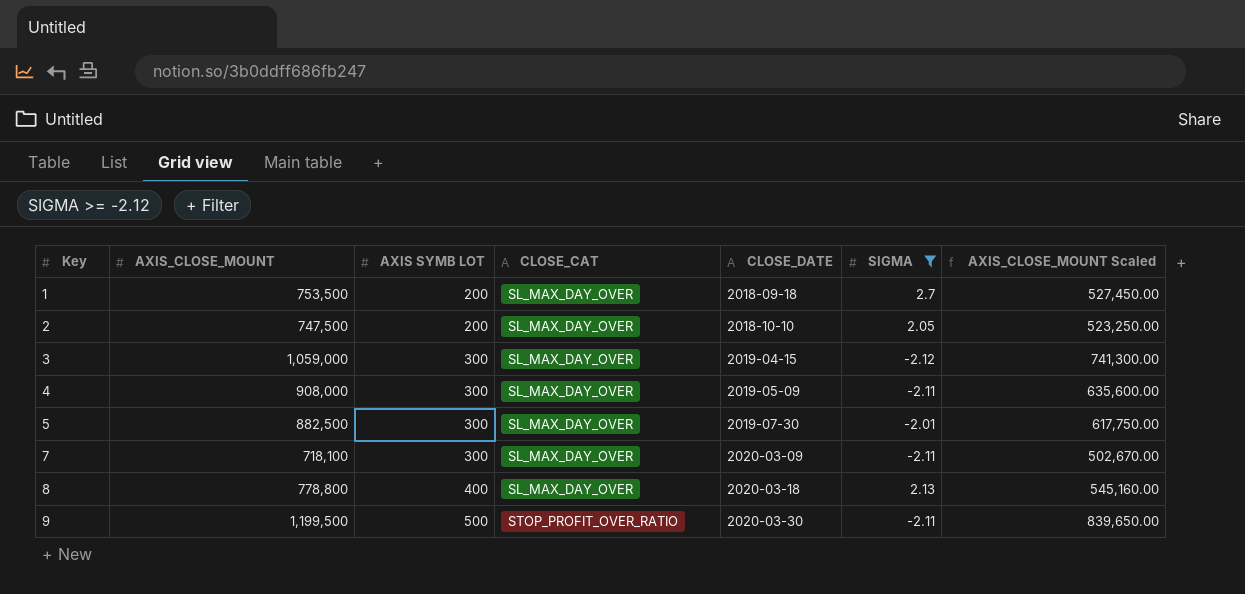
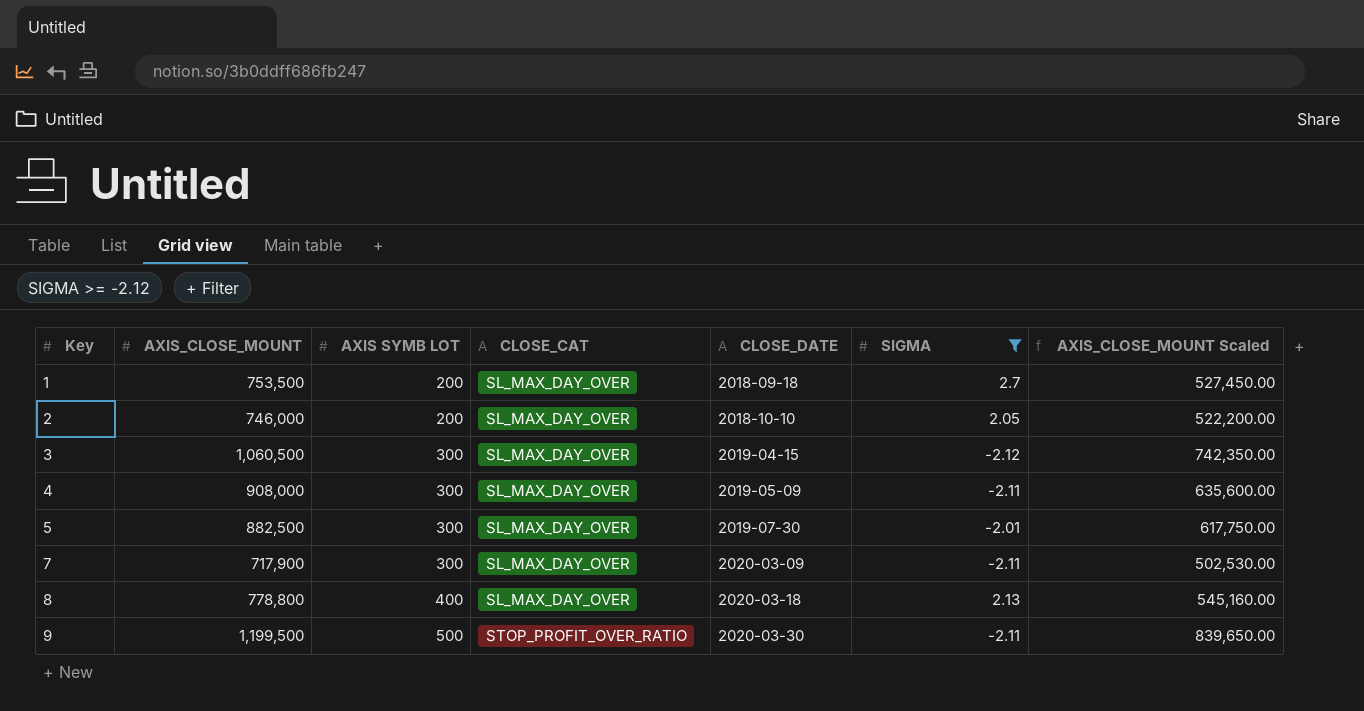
2 | AXIS_CLOSE_MOUNT: 747,500 -> 746,000
2 | AXIS_CLOSE_MOUNT Scaled: 523,250.00 -> 522,200.00
3 | AXIS_CLOSE_MOUNT: 1,059,000 -> 1,060,500
3 | AXIS_CLOSE_MOUNT Scaled: 741,300.00 -> 742,350.00
7 | AXIS_CLOSE_MOUNT: 718,100 -> 717,900
7 | AXIS_CLOSE_MOUNT Scaled: 502,670.00 -> 502,530.00

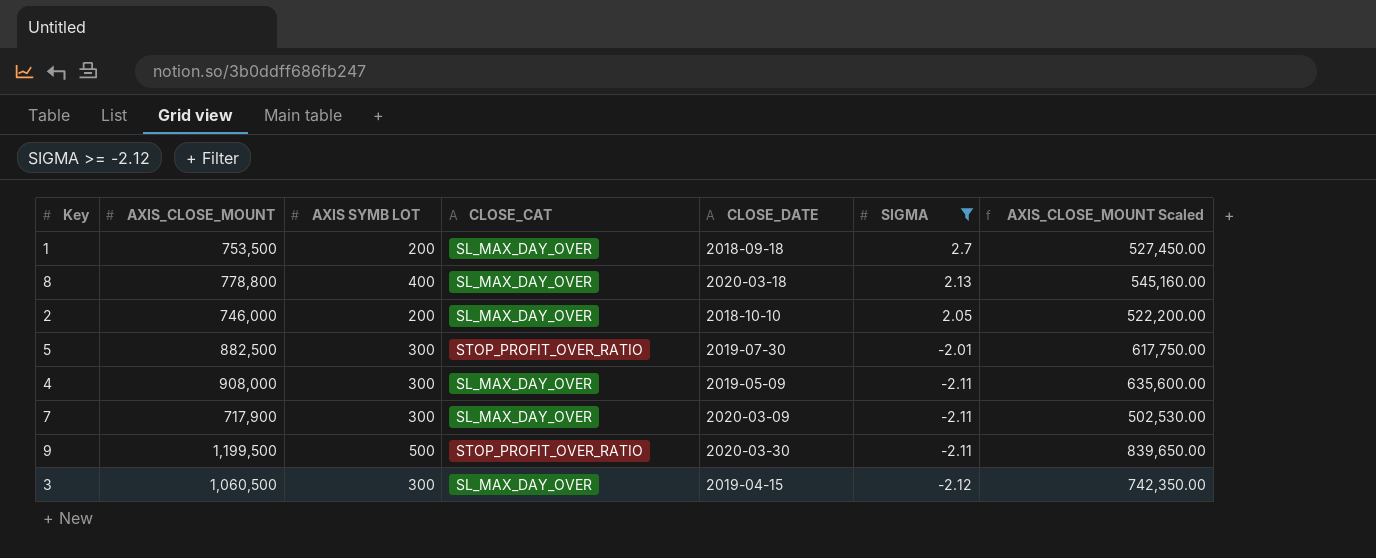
row order: Key ascending -> SIGMA descending
5 | CLOSE_CAT: SL_MAX_DAY_OVER -> STOP_PROFIT_OVER_RATIO

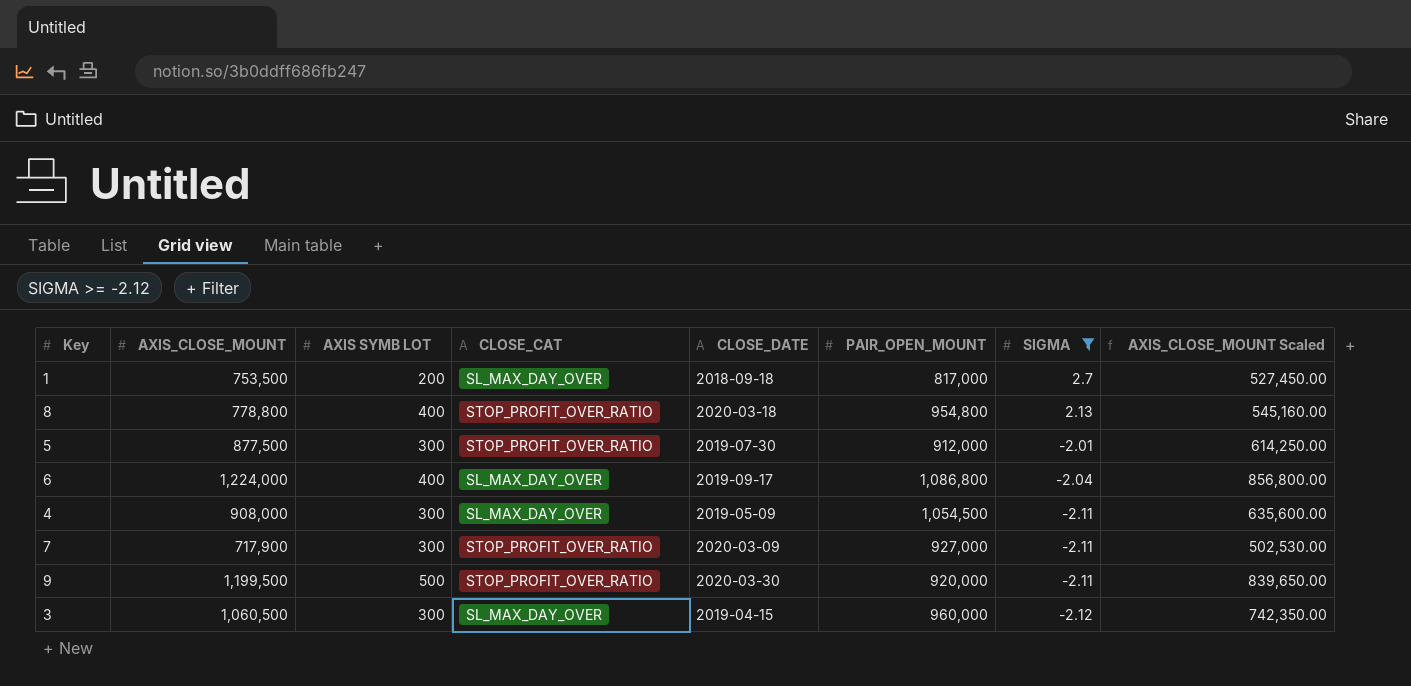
column PAIR_OPEN_MOUNT | position: none -> 6
row 2: 746,000 | 200 | SL_MAX_DAY_OVER | 2018-10-10 | 2.05 | 522,200.00 -> none
8 | CLOSE_CAT: SL_MAX_DAY_OVER -> STOP_PROFIT_OVER_RATIO
5 | AXIS_CLOSE_MOUNT: 882,500 -> 877,500
5 | AXIS_CLOSE_MOUNT Scaled: 617,750.00 -> 614,250.00
row 6: none -> 1,224,000 | 400 | SL_MAX_DAY_OVER | 2019-09-17 | 1,086,800 | -2.04 | 856,800.00
7 | CLOSE_CAT: SL_MAX_DAY_OVER -> STOP_PROFIT_OVER_RATIO

